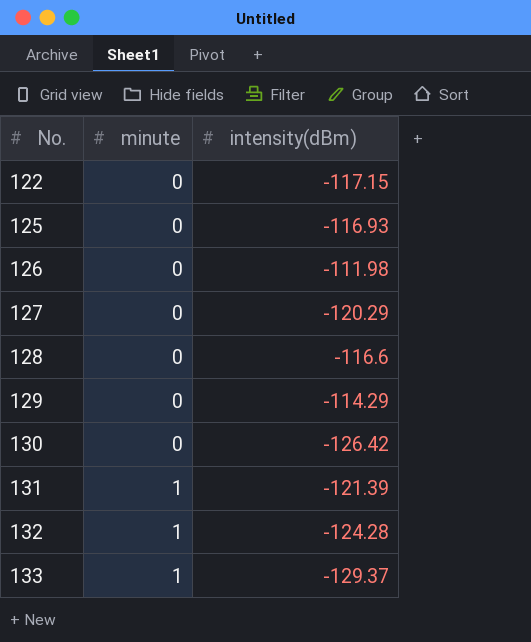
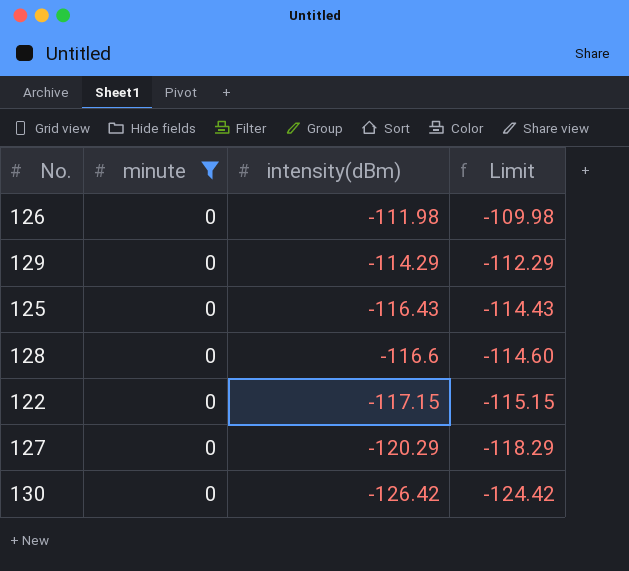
filter: none -> minute = 0
row order: No. ascending -> intensity(dBm) descending
column Limit | formula: none -> [intensity(dBm)] + 2
125 | intensity(dBm): -116.93 -> -116.43

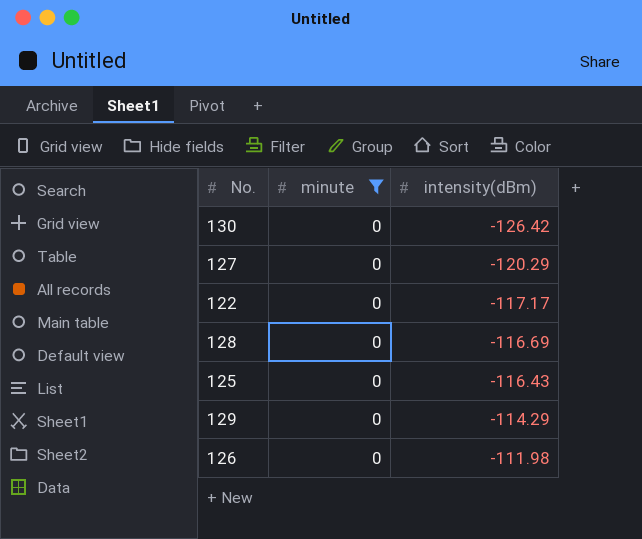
row order: intensity(dBm) descending -> intensity(dBm) ascending
column Limit | formula: [intensity(dBm)] + 2 -> none
122 | intensity(dBm): -117.15 -> -117.17
128 | intensity(dBm): -116.6 -> -116.69

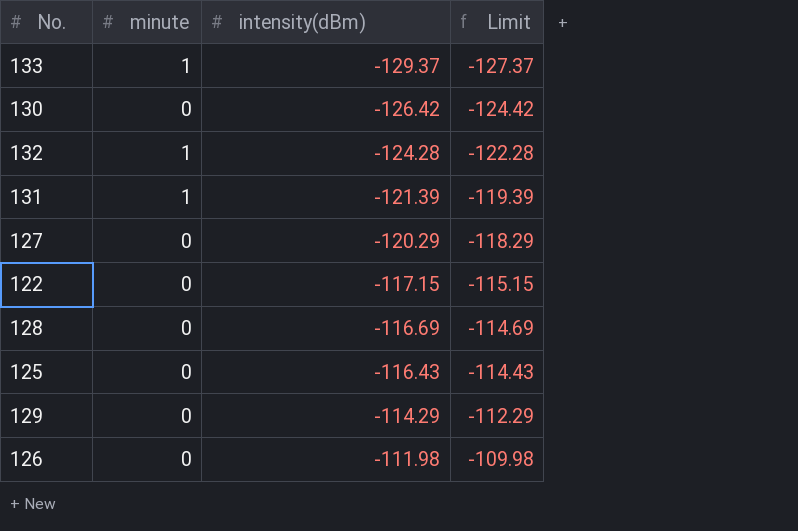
filter: minute = 0 -> none
column Limit | formula: none -> [intensity(dBm)] + 2
122 | intensity(dBm): -117.17 -> -117.15

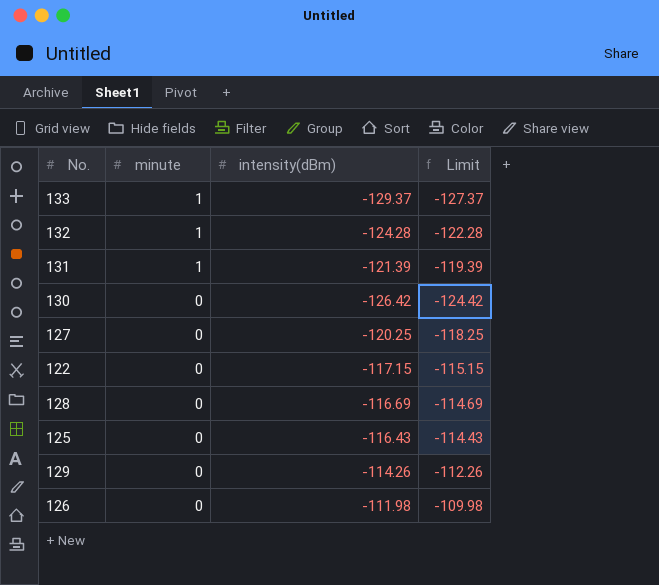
row order: intensity(dBm) ascending -> minute descending
127 | intensity(dBm): -120.29 -> -120.25
127 | Limit: -118.29 -> -118.25
129 | intensity(dBm): -114.29 -> -114.26
129 | Limit: -112.29 -> -112.26

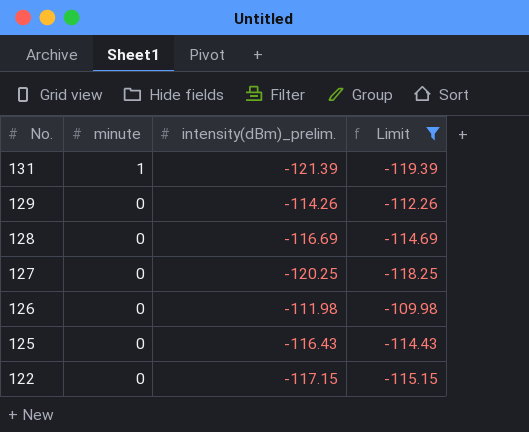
filter: none -> Limit >= -119.39
row order: minute descending -> No. descending
column name: intensity(dBm) -> intensity(dBm)_prelim.

